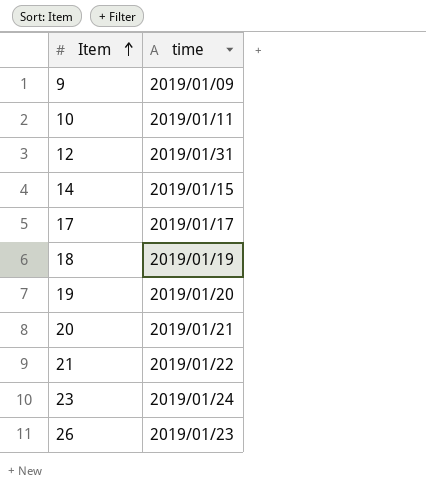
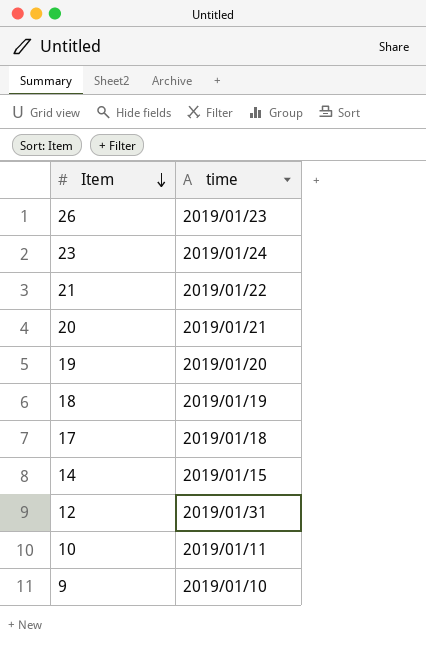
row order: Item ascending -> Item descending
17 | time: 2019/01/17 -> 2019/01/18
9 | time: 2019/01/09 -> 2019/01/10

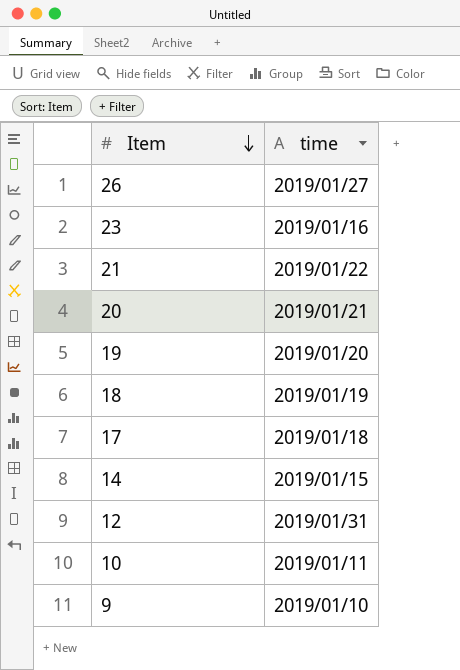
26 | time: 2019/01/23 -> 2019/01/27
23 | time: 2019/01/24 -> 2019/01/16

